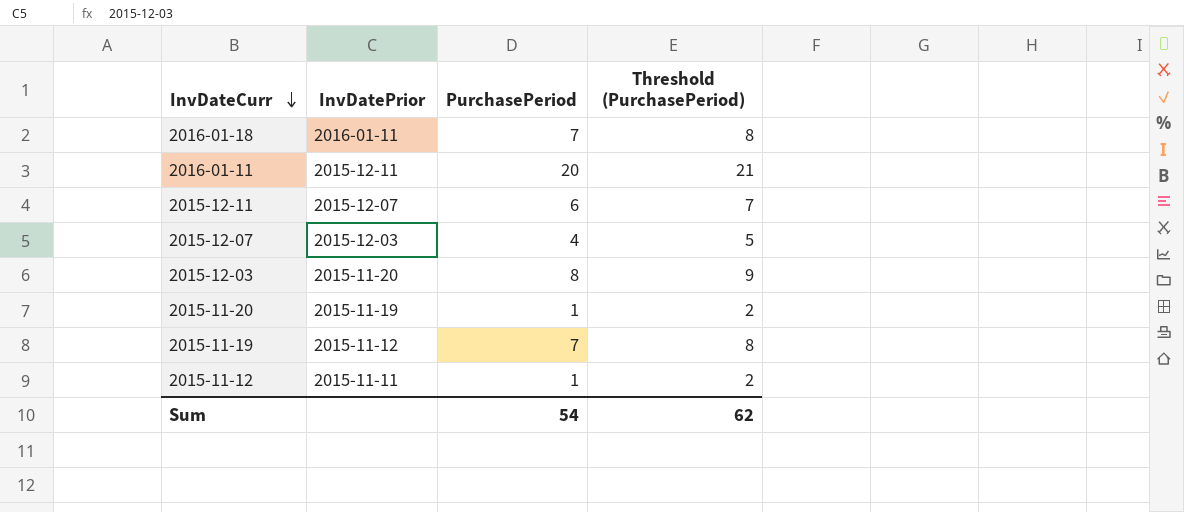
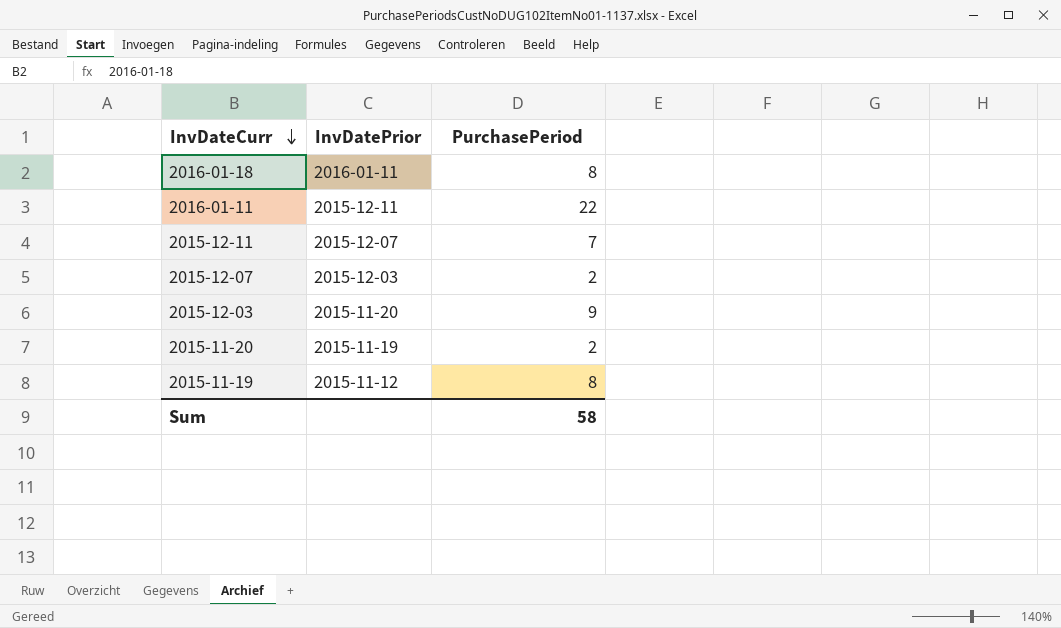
column Threshold (PurchasePeriod) | formula: [PurchasePeriod] + 1 -> none
row 2015-11-12: 2015-11-11 | 1 | 2 -> none
2016-01-18 | PurchasePeriod: 7 -> 8
2016-01-11 | PurchasePeriod: 20 -> 22
2015-12-11 | PurchasePeriod: 6 -> 7
2015-12-07 | PurchasePeriod: 4 -> 2
2015-12-03 | PurchasePeriod: 8 -> 9
2015-11-20 | PurchasePeriod: 1 -> 2
2015-11-19 | PurchasePeriod: 7 -> 8
Sum | PurchasePeriod: 54 -> 58

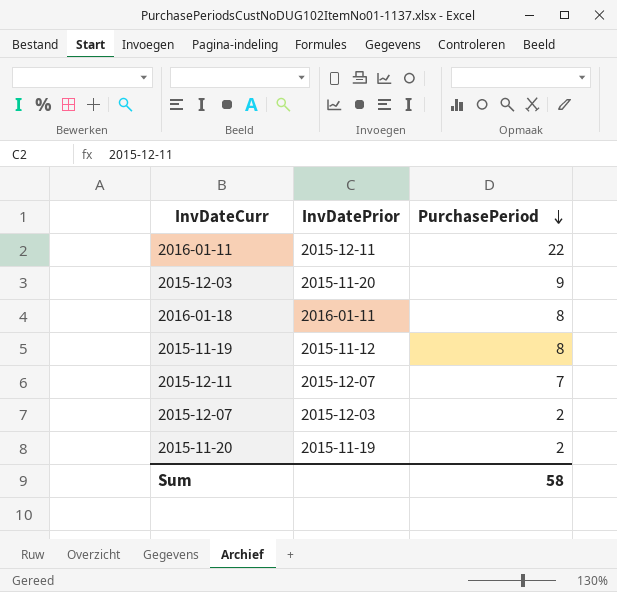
row order: InvDateCurr descending -> PurchasePeriod descending

